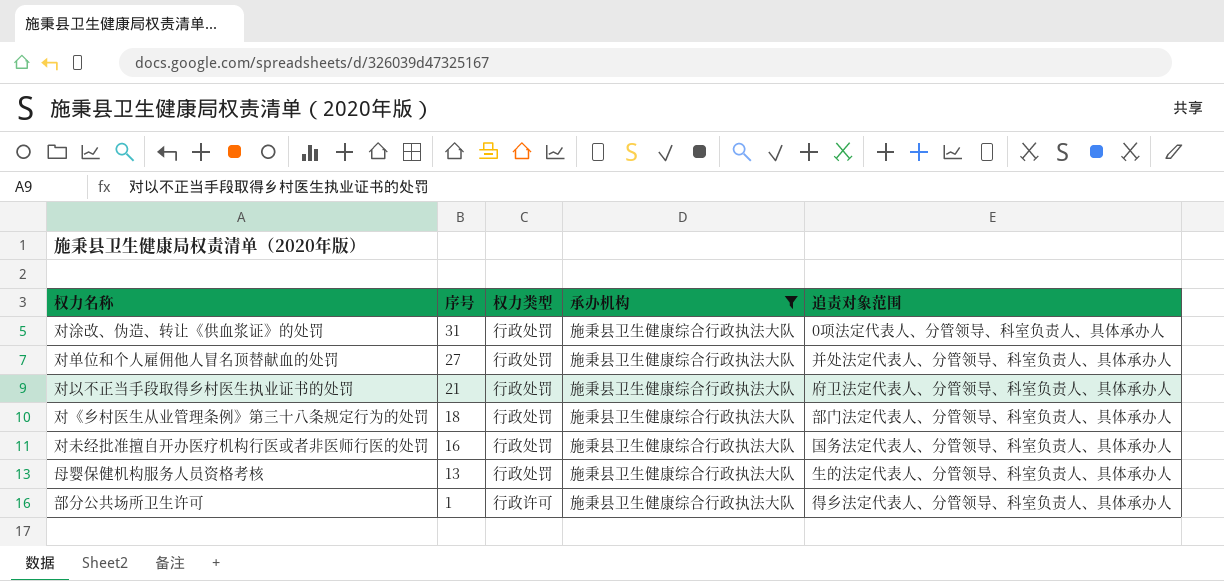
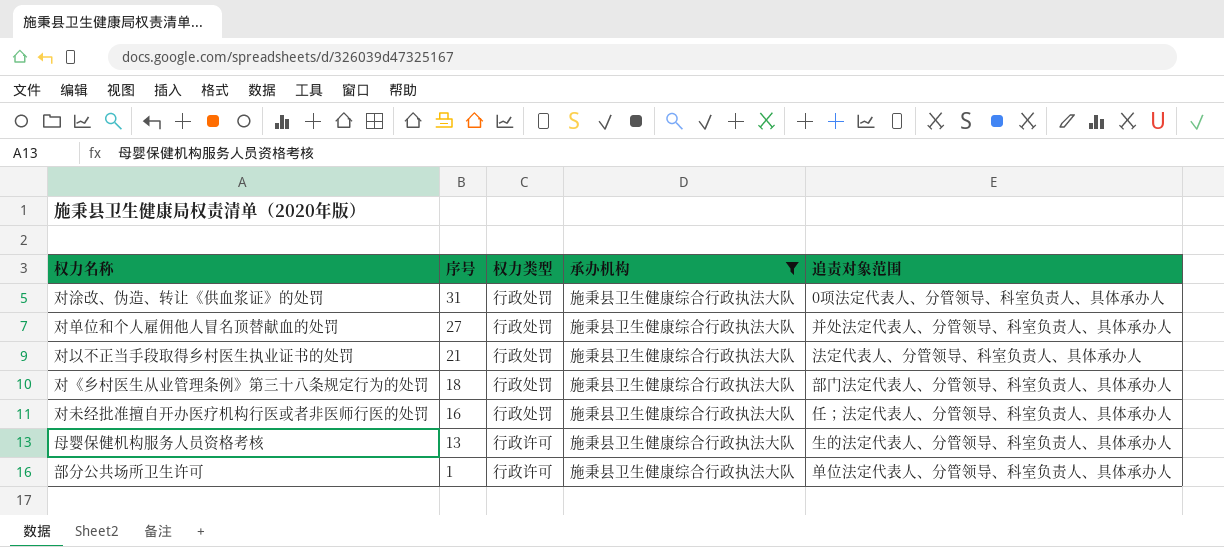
对以不正当手段取得乡村医生执业证书的处罚 | 追责对象范围: 府卫法定代表人、分管领导、科室负责人、具体承办人 -> 法定代表人、分管领导、科室负责人、具体承办人
对未经批准擅自开办医疗机构行医或者非医师行医的处罚 | 追责对象范围: 国务法定代表人、分管领导、科室负责人、具体承办人 -> 任；法定代表人、分管领导、科室负责人、具体承办人
母婴保健机构服务人员资格考核 | 权力类型: 行政处罚 -> 行政许可
部分公共场所卫生许可 | 追责对象范围: 得乡法定代表人、分管领导、科室负责人、具体承办人 -> 单位法定代表人、分管领导、科室负责人、具体承办人

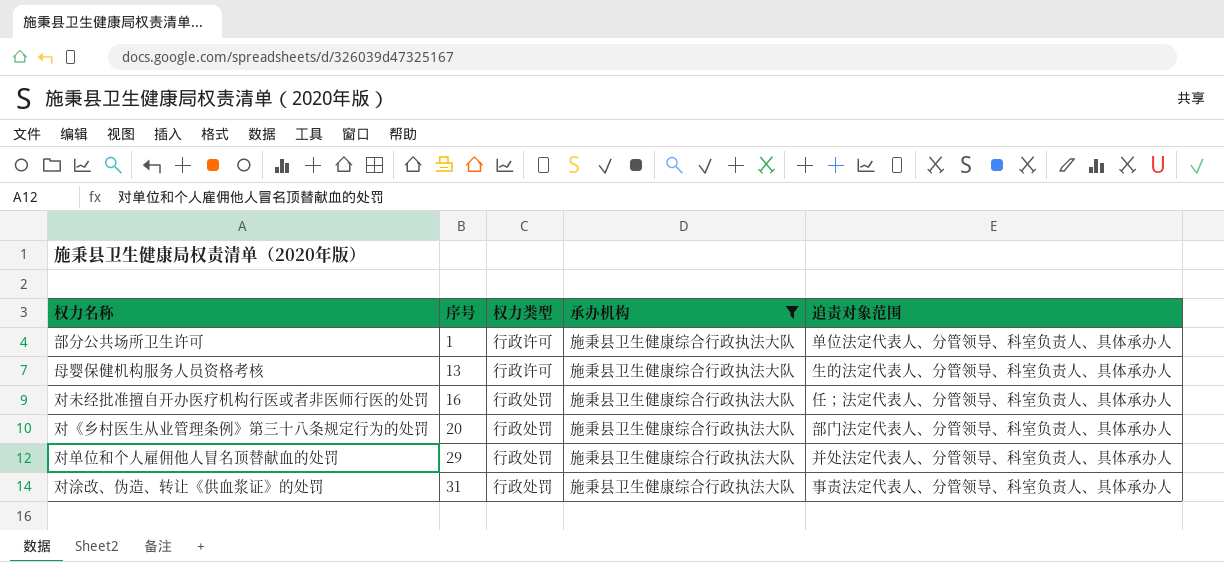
row order: 序号 descending -> 序号 ascending
row 对以不正当手段取得乡村医生执业证书的处罚: 21 | 行政处罚 | 施秉县卫生健康综合行政执法大队 | 法定代表人、分管领导、科室负责人、具体承办人 -> none
对《乡村医生从业管理条例》第三十八条规定行为的处罚 | 序号: 18 -> 20
对单位和个人雇佣他人冒名顶替献血的处罚 | 序号: 27 -> 29
对涂改、伪造、转让《供血浆证》的处罚 | 追责对象范围: 0项法定代表人、分管领导、科室负责人、具体承办人 -> 事责法定代表人、分管领导、科室负责人、具体承办人

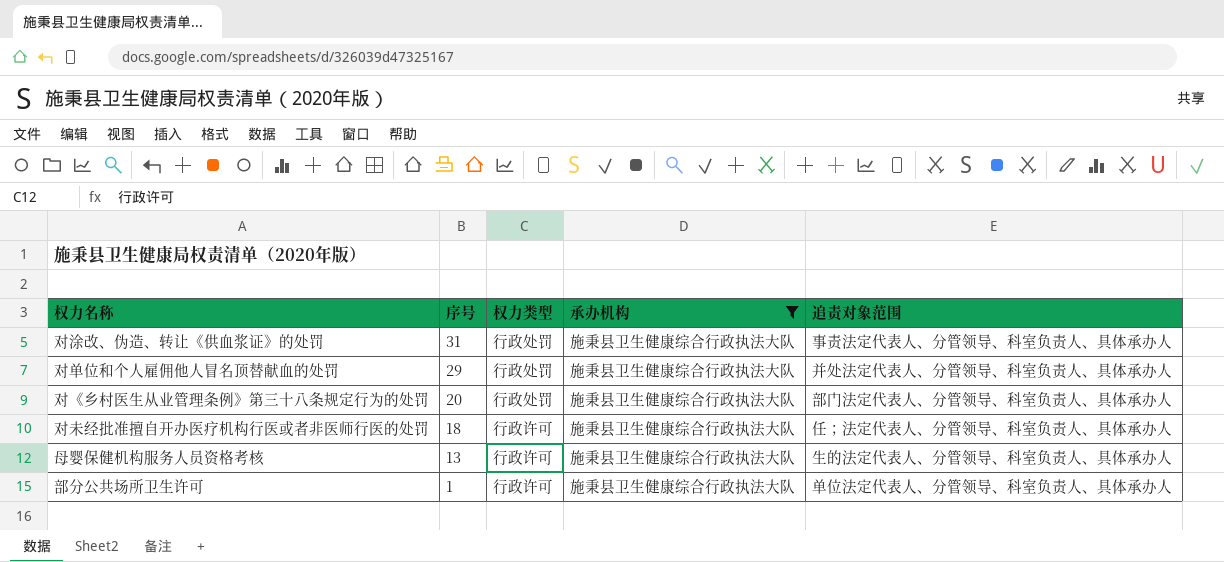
row order: 序号 ascending -> 序号 descending
对未经批准擅自开办医疗机构行医或者非医师行医的处罚 | 序号: 16 -> 18
对未经批准擅自开办医疗机构行医或者非医师行医的处罚 | 权力类型: 行政处罚 -> 行政许可

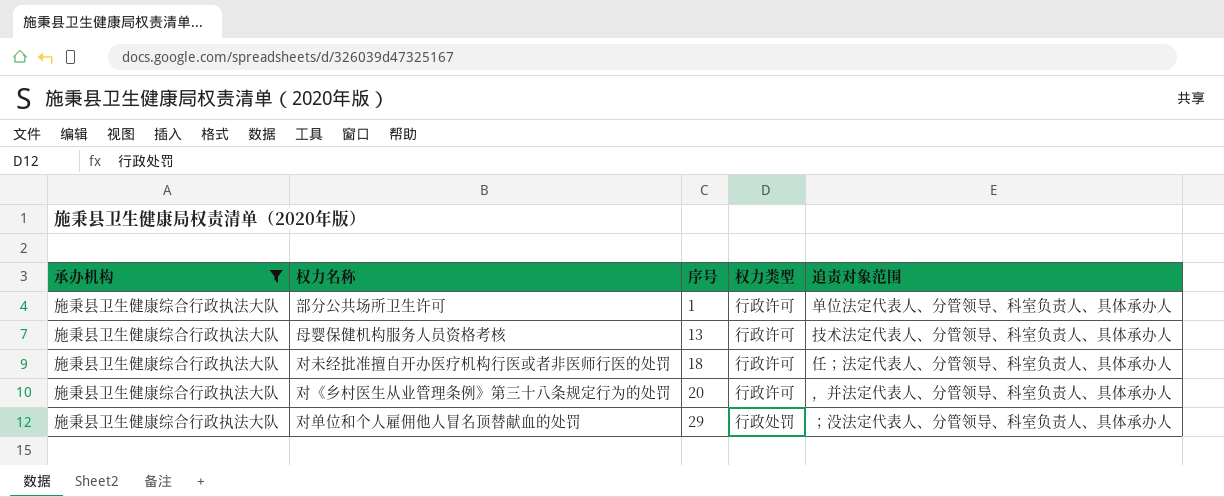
row order: 序号 descending -> 序号 ascending
column 承办机构 | position: 4 -> 1
row 对涂改、伪造、转让《供血浆证》的处罚: 31 | 行政处罚 | 施秉县卫生健康综合行政执法大队 | 事责法定代表人、分管领导、科室负责人、具体承办人 -> none
母婴保健机构服务人员资格考核 | 追责对象范围: 生的法定代表人、分管领导、科室负责人、具体承办人 -> 技术法定代表人、分管领导、科室负责人、具体承办人
对《乡村医生从业管理条例》第三十八条规定行为的处罚 | 权力类型: 行政处罚 -> 行政许可
对《乡村医生从业管理条例》第三十八条规定行为的处罚 | 追责对象范围: 部门法定代表人、分管领导、科室负责人、具体承办人 -> ，并法定代表人、分管领导、科室负责人、具体承办人
对单位和个人雇佣他人冒名顶替献血的处罚 | 追责对象范围: 并处法定代表人、分管领导、科室负责人、具体承办人 -> ；没法定代表人、分管领导、科室负责人、具体承办人

